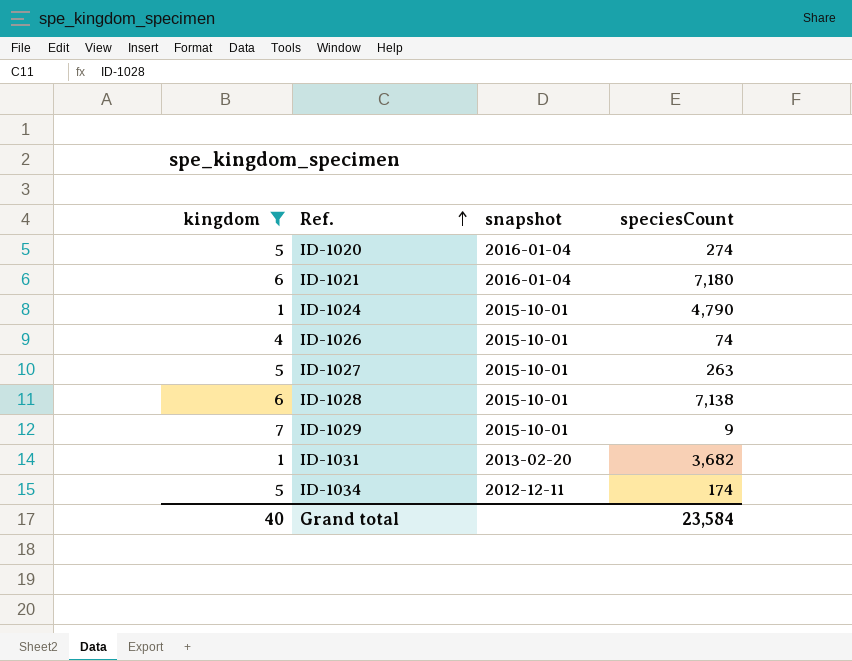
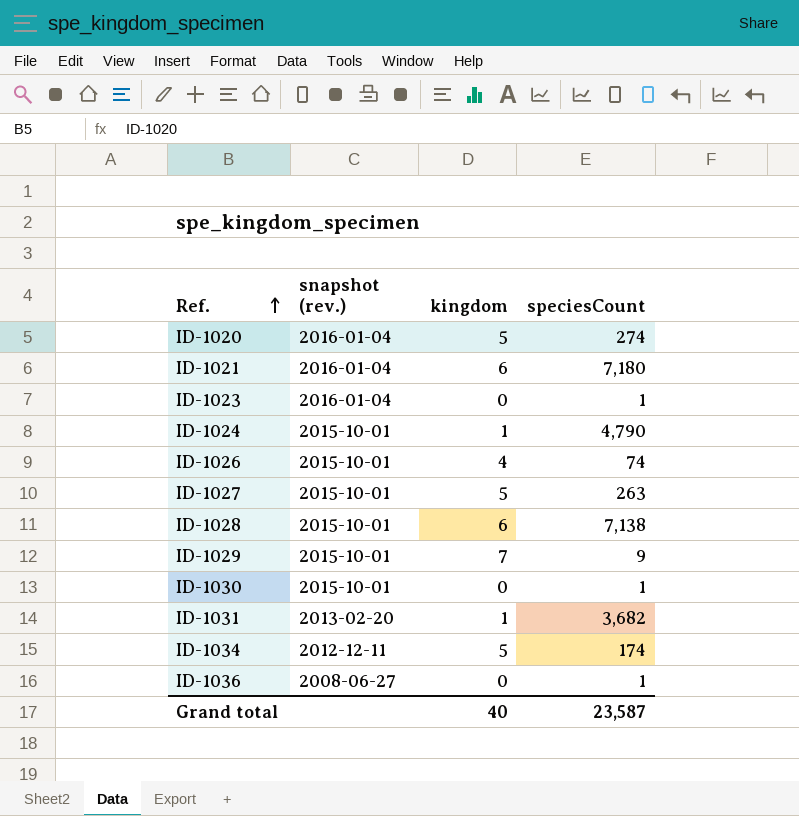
filter: kingdom != 0 -> none
column name: snapshot -> snapshot (rev.)
column kingdom | position: 1 -> 3
Grand total | speciesCount: 23,584 -> 23,587

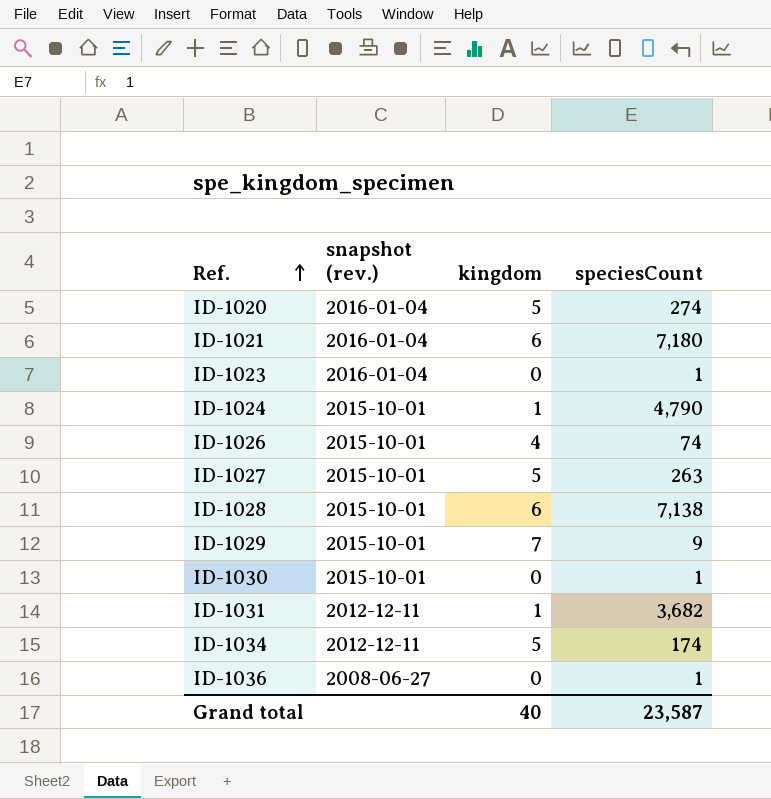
ID-1031 | snapshot (rev.): 2013-02-20 -> 2012-12-11

